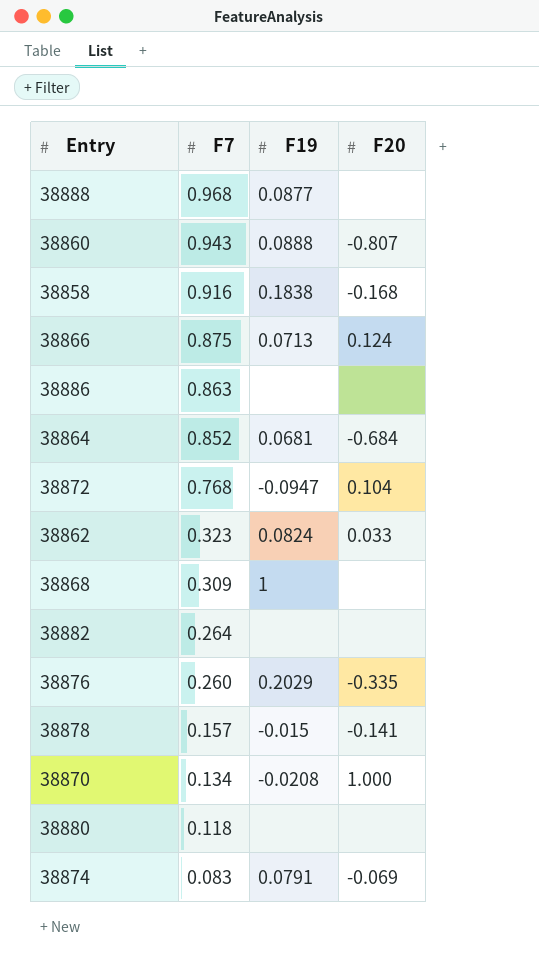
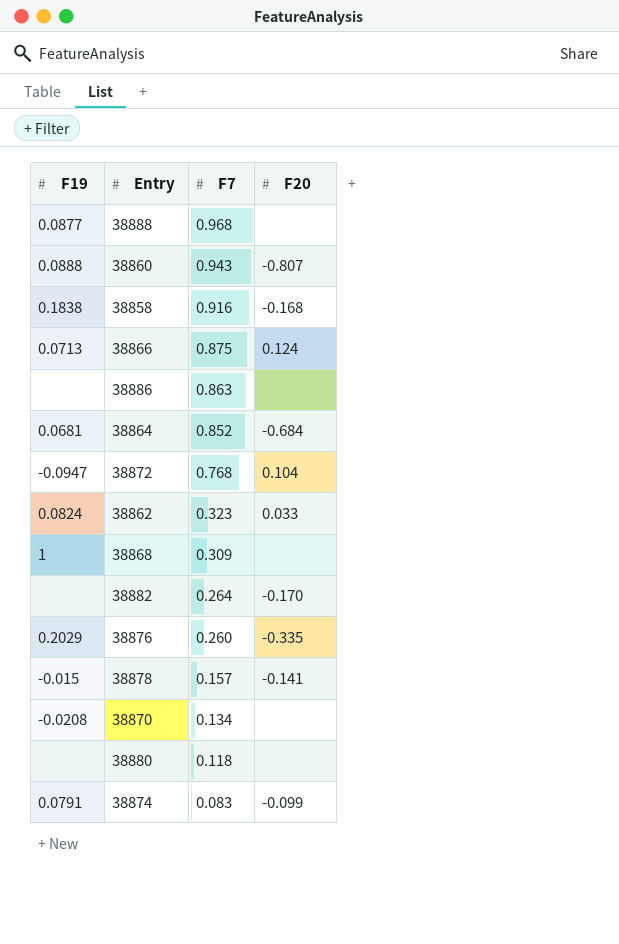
column F19 | position: 3 -> 1
38882 | F20: none -> -0.170
38870 | F20: 1.000 -> none
38874 | F20: -0.069 -> -0.099

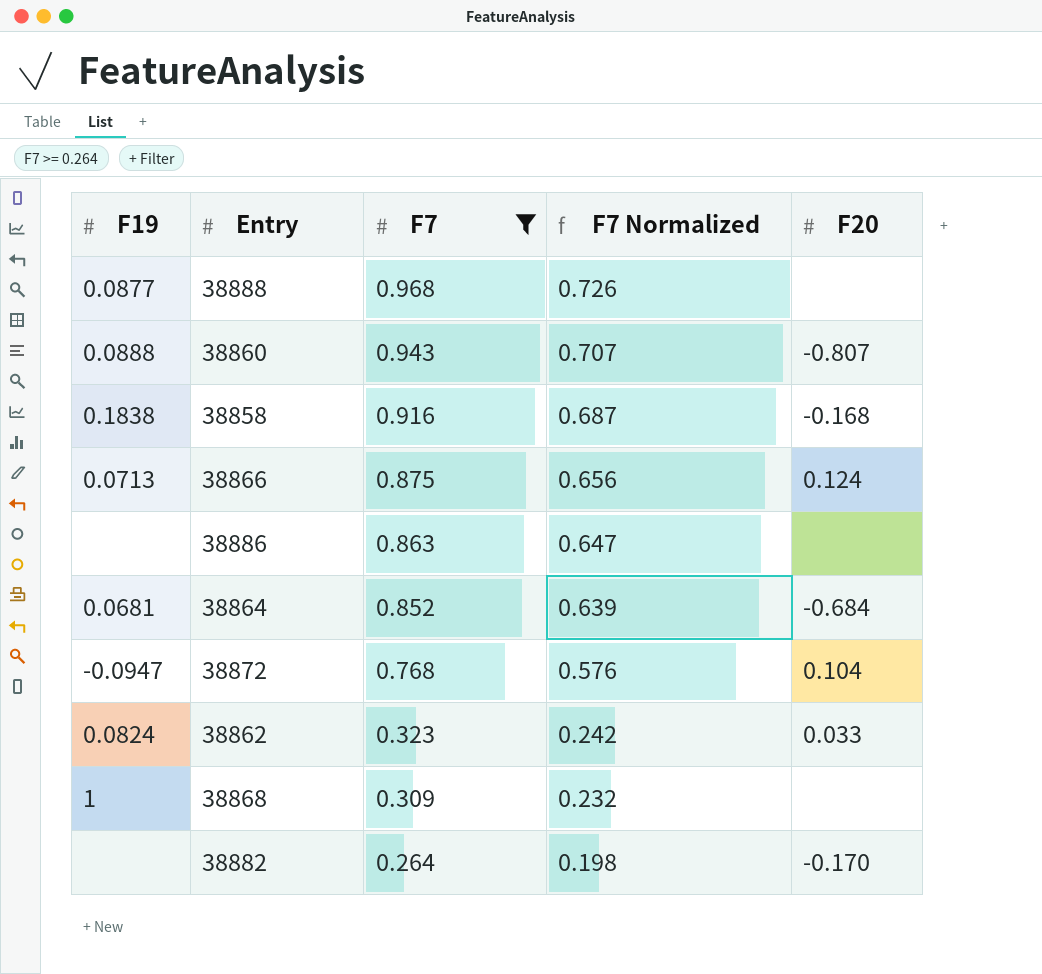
filter: none -> F7 >= 0.264
column F7 Normalized | formula: none -> [F7] * 0.75

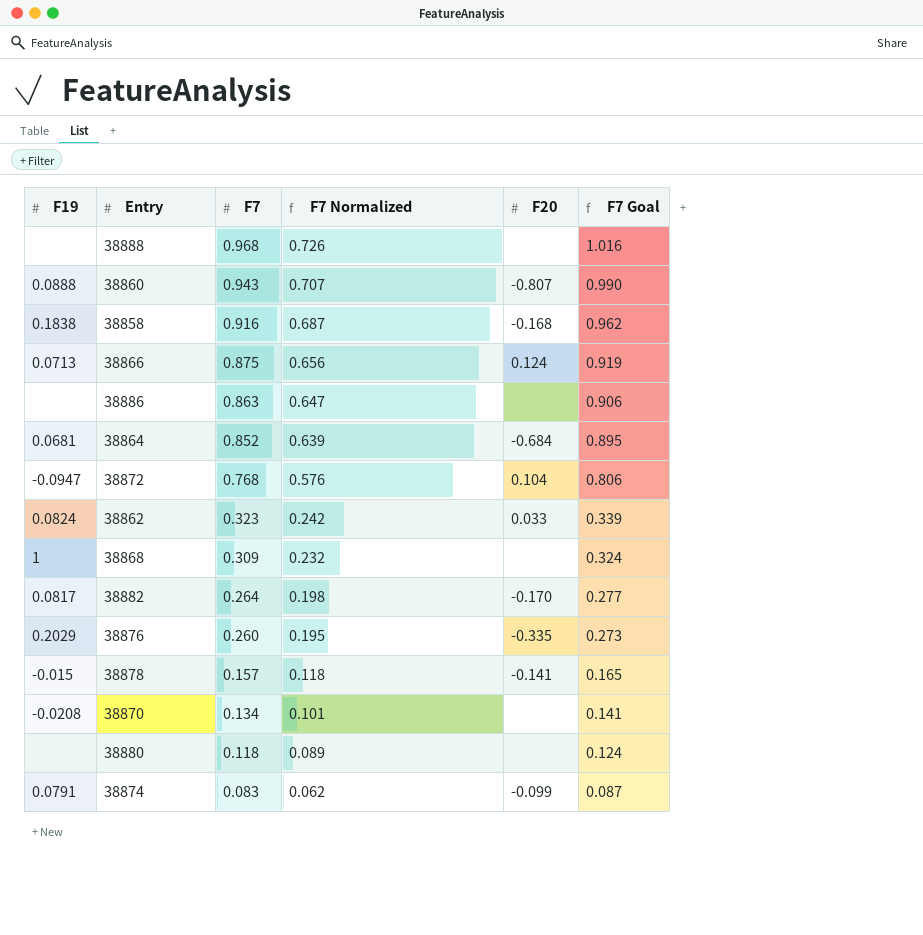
filter: F7 >= 0.264 -> none
column F7 Goal | formula: none -> [F7] * 1.05
38888 | F19: 0.0877 -> none
38882 | F19: none -> 0.0817

